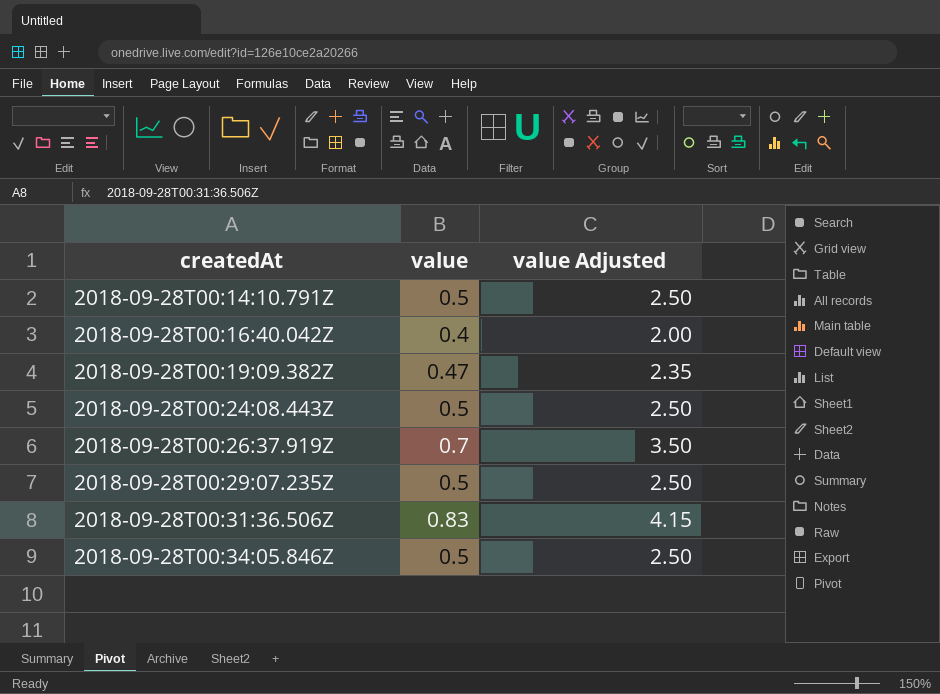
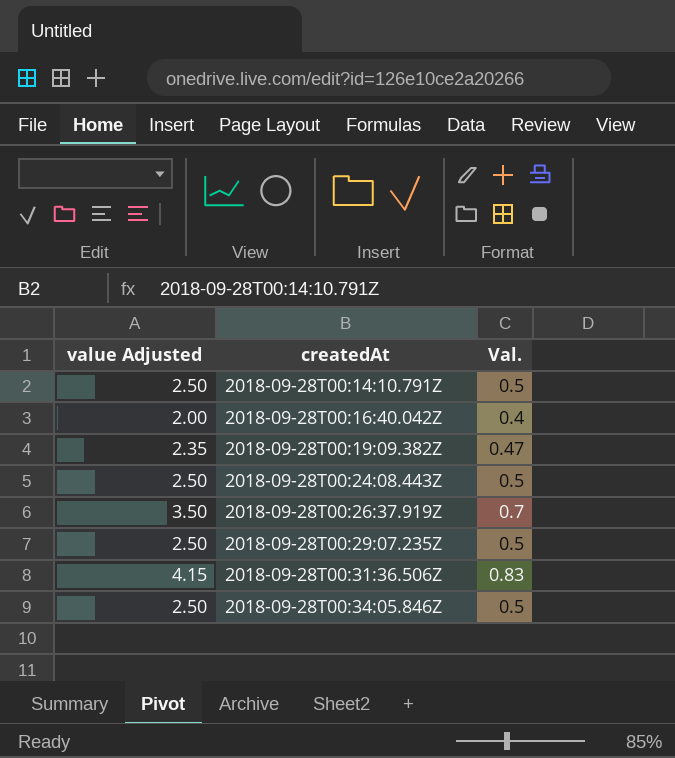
column value Adjusted | position: 3 -> 1
column name: value -> Val.

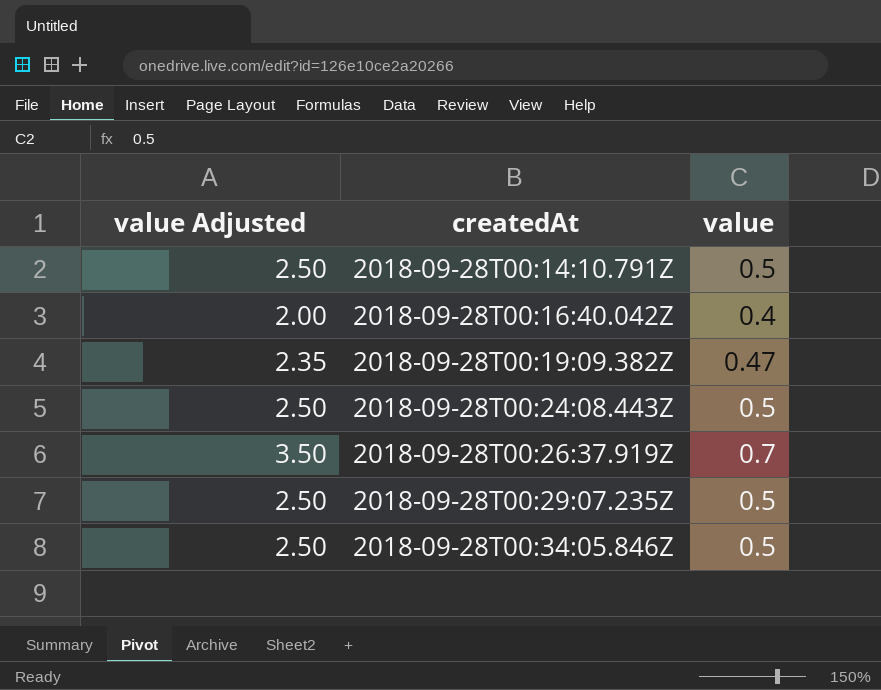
column name: Val. -> value
row 2018-09-28T00:31:36.506Z: 4.15 | 0.83 -> none

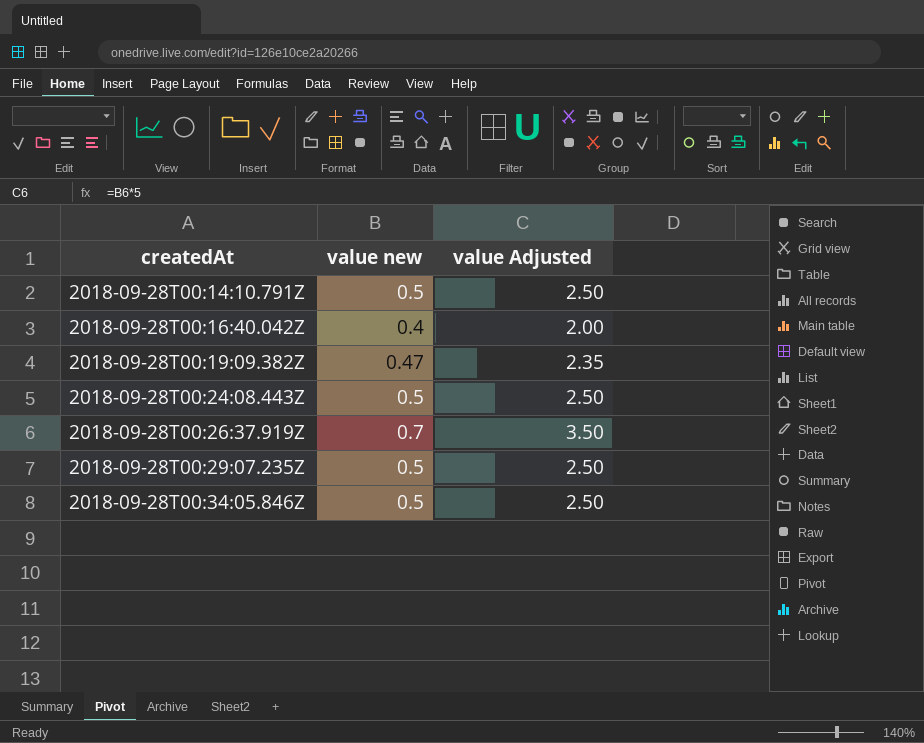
column name: value -> value new
column value Adjusted | position: 1 -> 3

